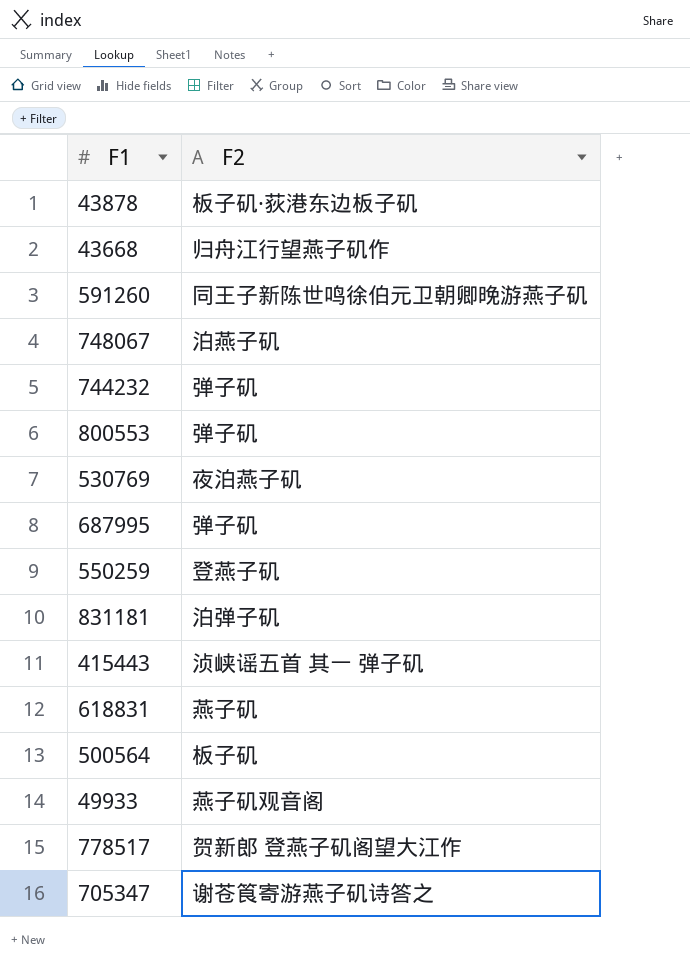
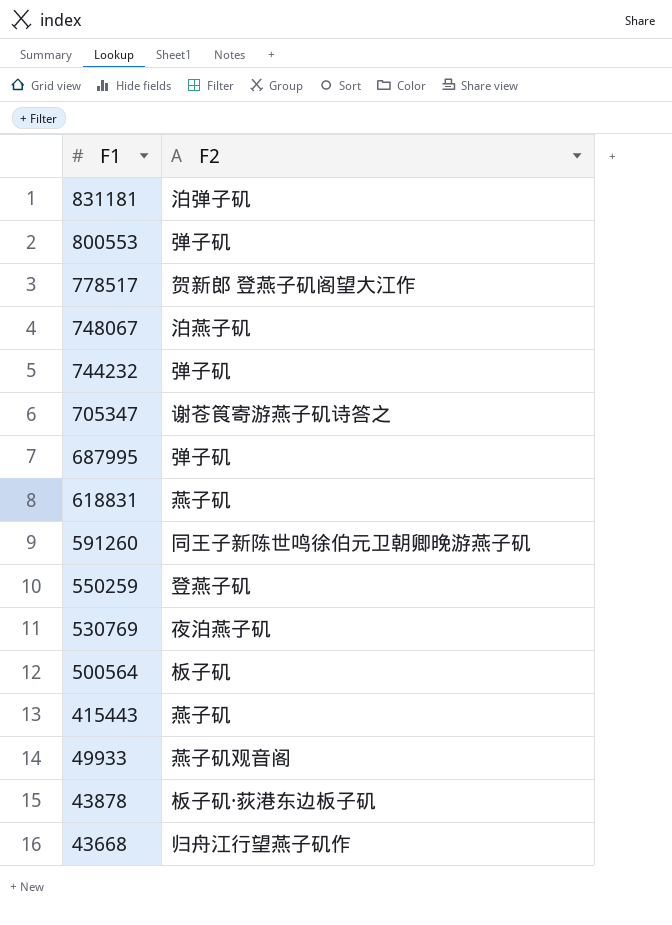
row order: none -> F1 descending
415443 | F2: 浈峡谣五首 其一 弹子矶 -> 燕子矶

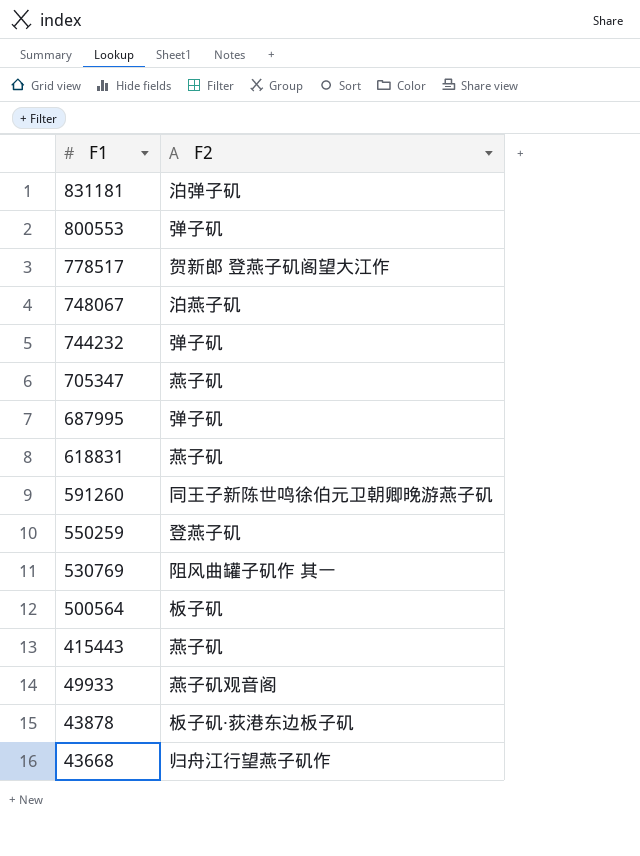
705347 | F2: 谢苍筤寄游燕子矶诗答之 -> 燕子矶
530769 | F2: 夜泊燕子矶 -> 阻风曲罐子矶作 其一

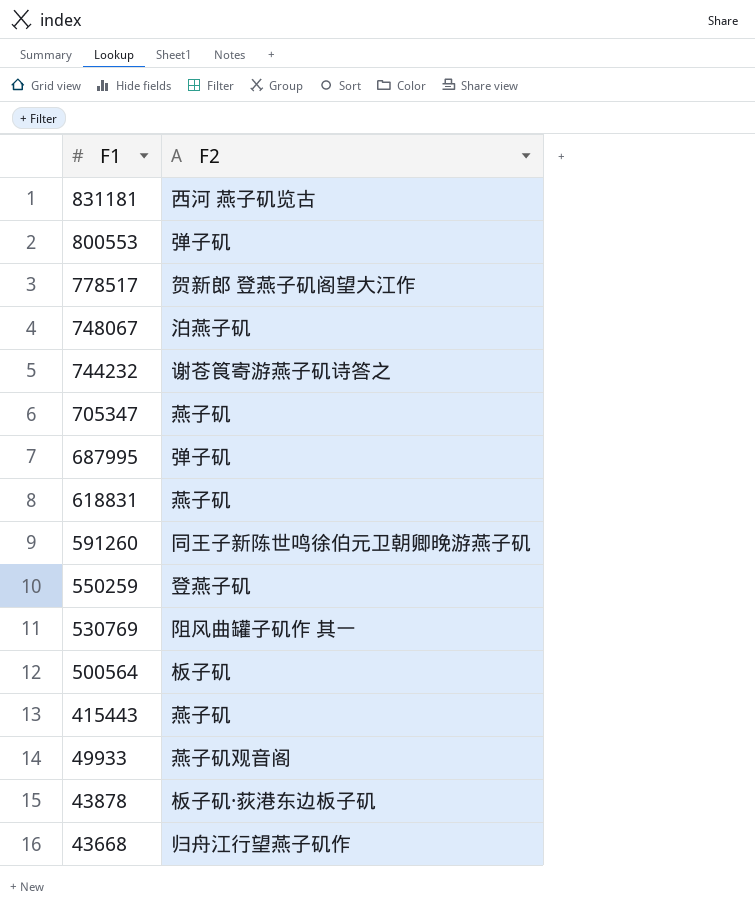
831181 | F2: 泊弹子矶 -> 西河 燕子矶览古
744232 | F2: 弹子矶 -> 谢苍筤寄游燕子矶诗答之

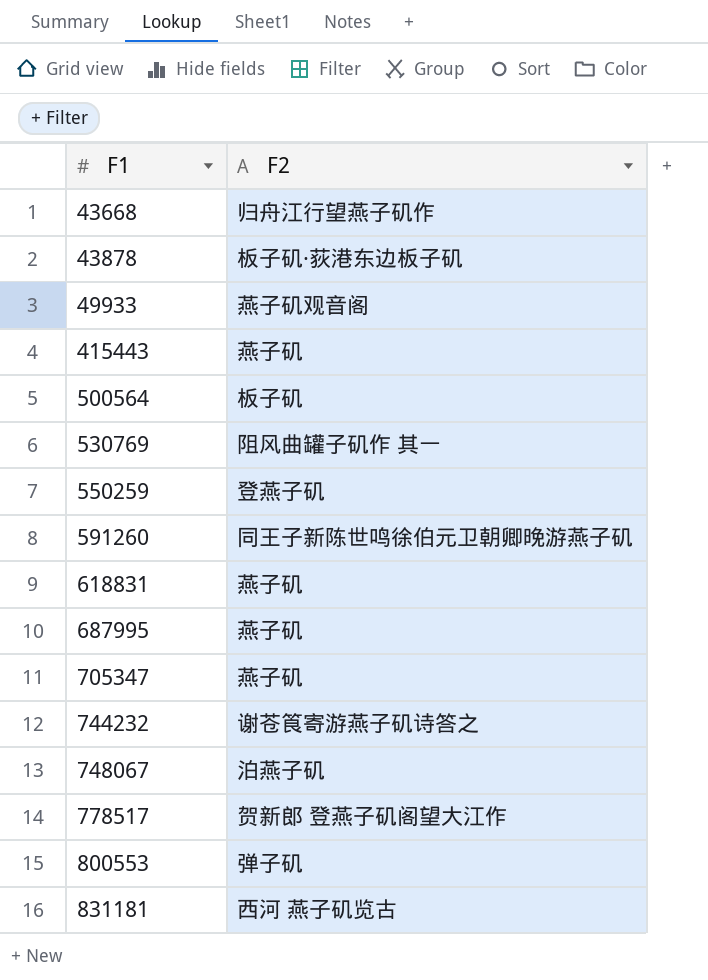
row order: F1 descending -> F1 ascending
687995 | F2: 弹子矶 -> 燕子矶

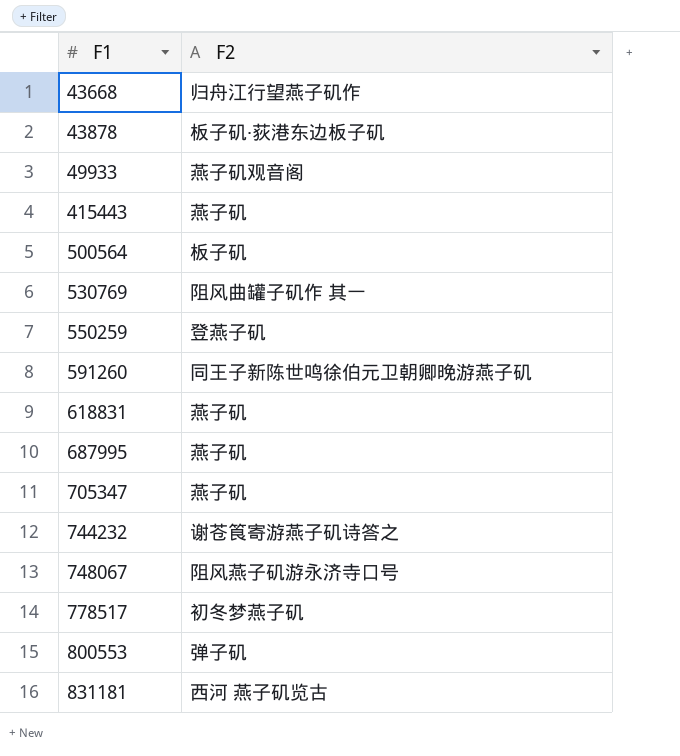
748067 | F2: 泊燕子矶 -> 阻风燕子矶游永济寺口号
778517 | F2: 贺新郎 登燕子矶阁望大江作 -> 初冬梦燕子矶

